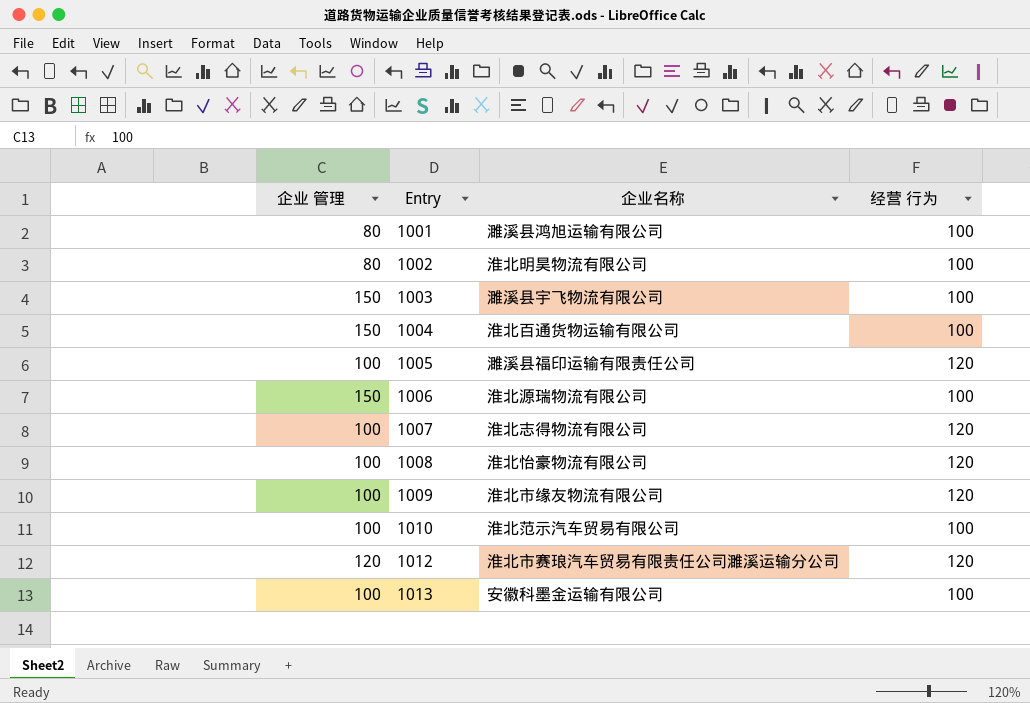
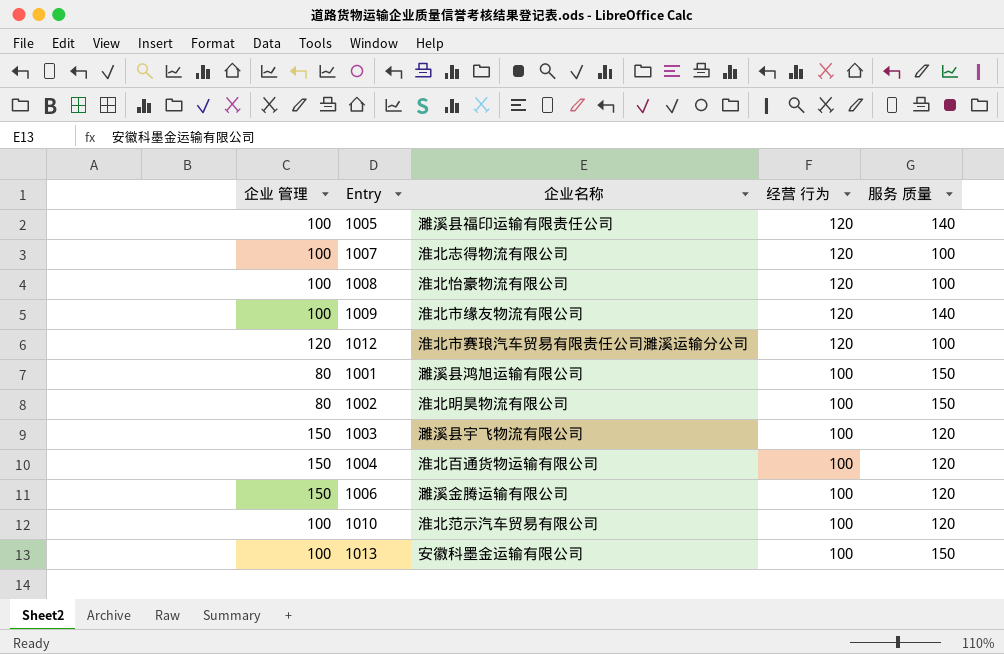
row order: Entry ascending -> 经营 行为 descending
column 服务 质量 | position: none -> 5
1006 | 企业名称: 淮北源瑞物流有限公司 -> 濉溪金腾运输有限公司

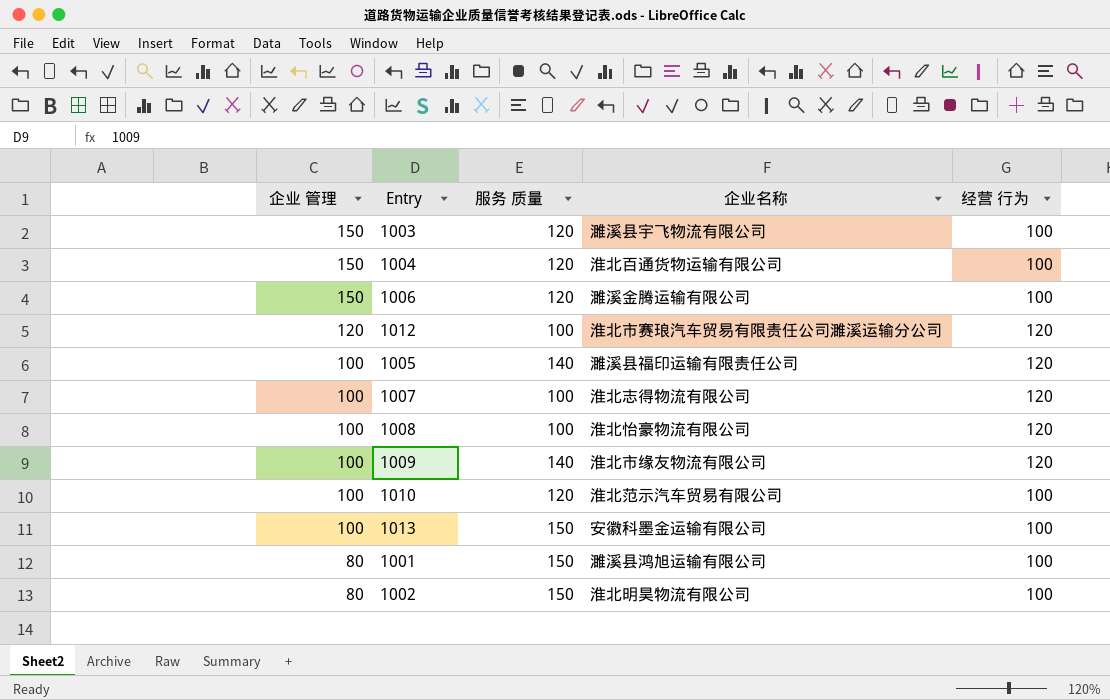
row order: 经营 行为 descending -> 企业 管理 descending
column 服务 质量 | position: 5 -> 3

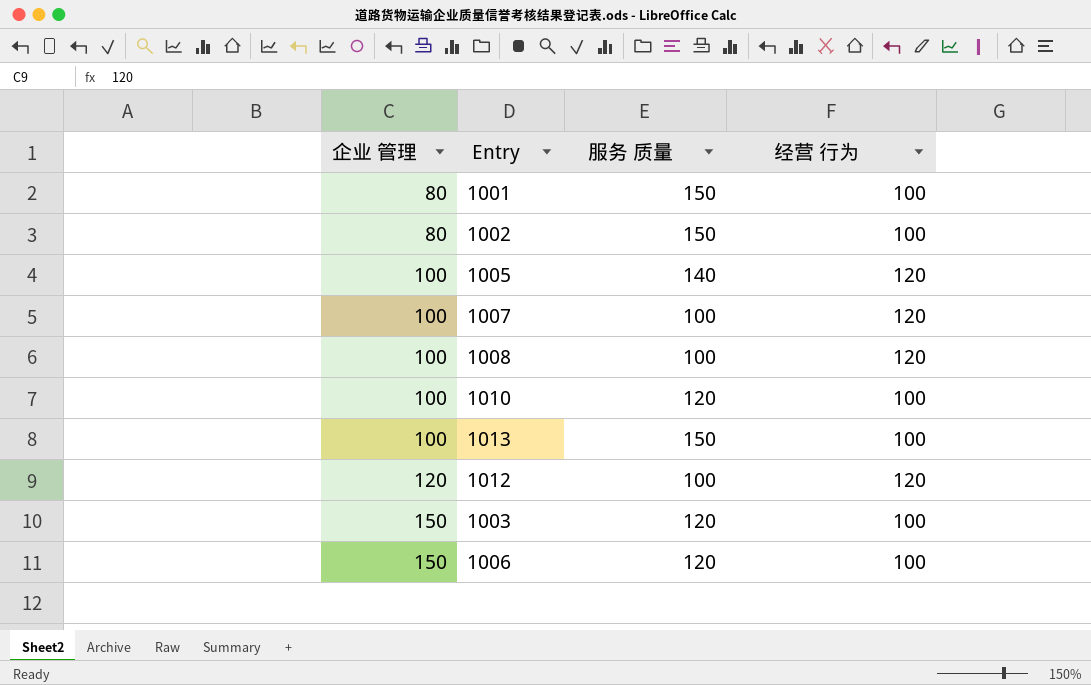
row order: 企业 管理 descending -> 企业 管理 ascending
column 企业名称 | position: 4 -> none
row 1004: 150 | 120 | 淮北百通货物运输有限公司 | 100 -> none
row 1009: 100 | 140 | 淮北市缘友物流有限公司 | 120 -> none

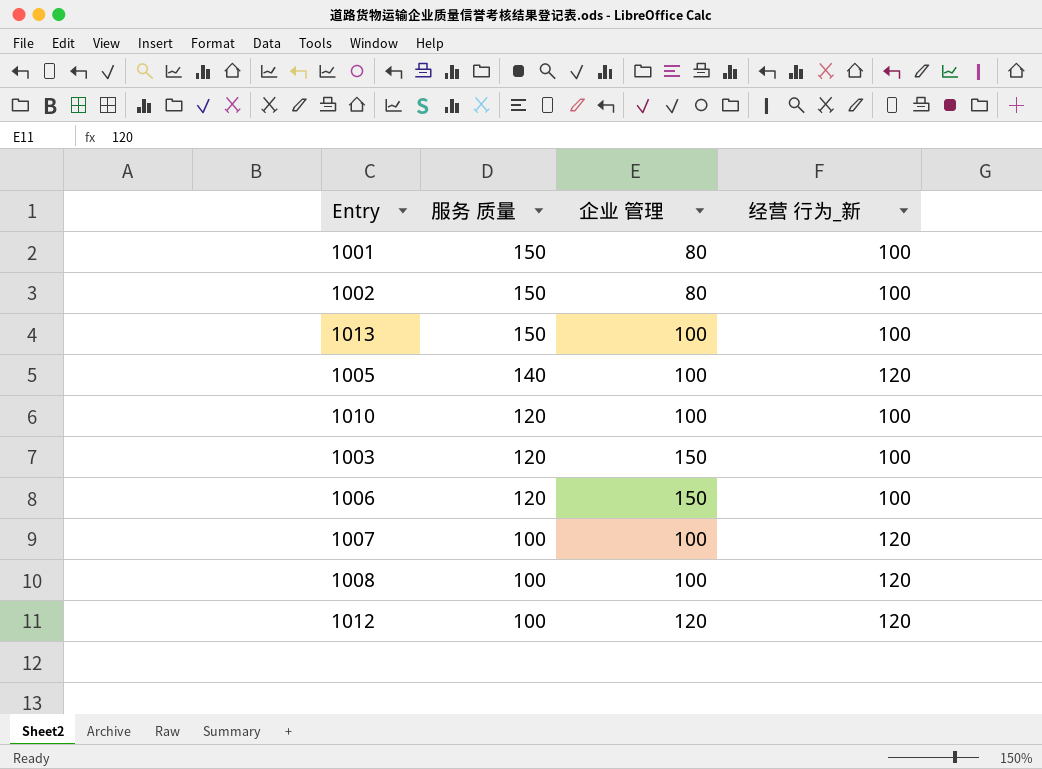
row order: 企业 管理 ascending -> 服务 质量 descending
column 企业 管理 | position: 1 -> 3
column name: 经营 行为 -> 经营 行为_新

